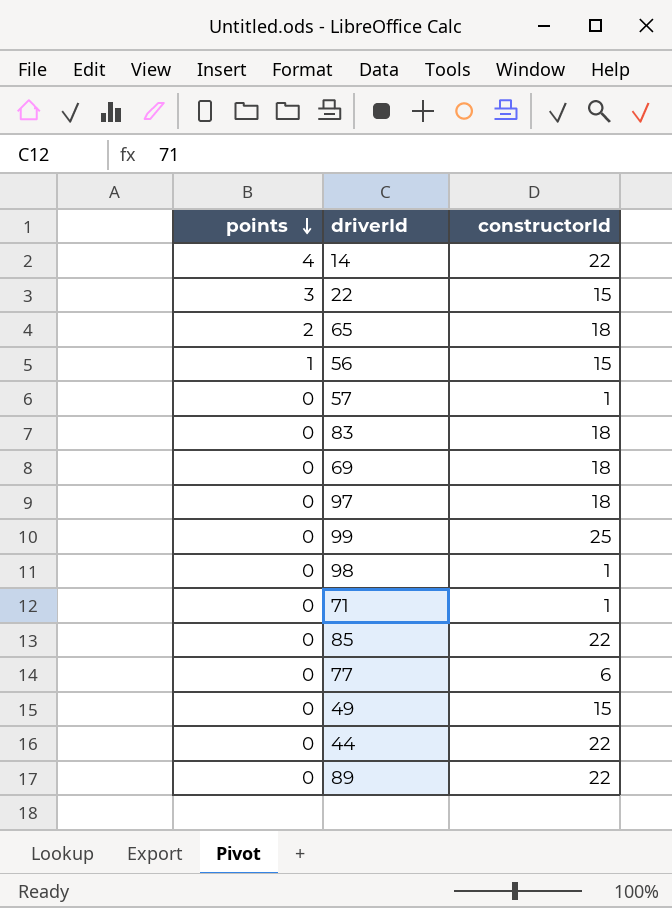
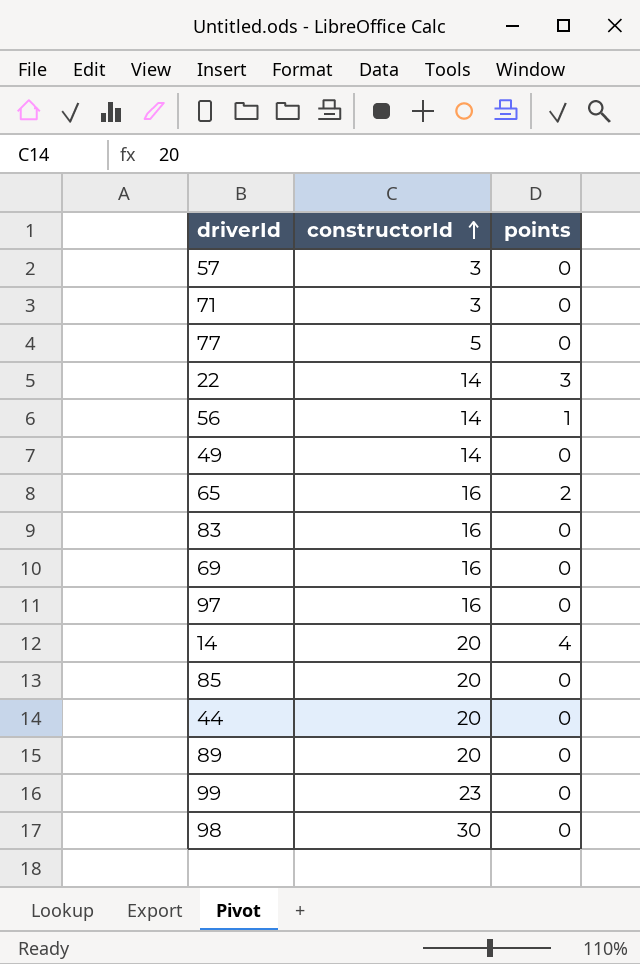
row order: points descending -> constructorId ascending
column points | position: 1 -> 3
57 | constructorId: 1 -> 3
71 | constructorId: 1 -> 3
77 | constructorId: 6 -> 5
22 | constructorId: 15 -> 14
56 | constructorId: 15 -> 14
49 | constructorId: 15 -> 14
65 | constructorId: 18 -> 16
83 | constructorId: 18 -> 16
69 | constructorId: 18 -> 16
97 | constructorId: 18 -> 16
14 | constructorId: 22 -> 20
85 | constructorId: 22 -> 20
44 | constructorId: 22 -> 20
89 | constructorId: 22 -> 20
99 | constructorId: 25 -> 23
98 | constructorId: 1 -> 30

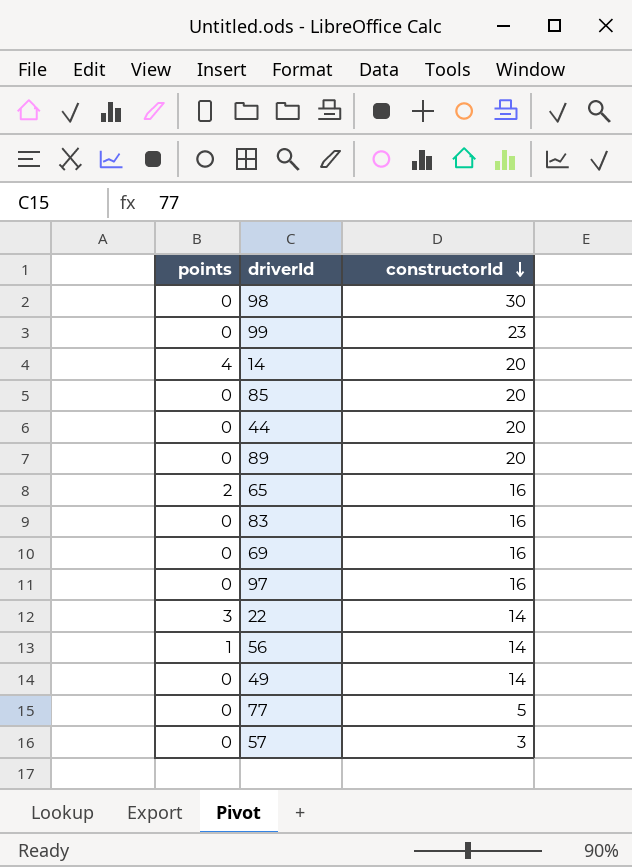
row order: constructorId ascending -> constructorId descending
column points | position: 3 -> 1
row 71: 3 | 0 -> none

